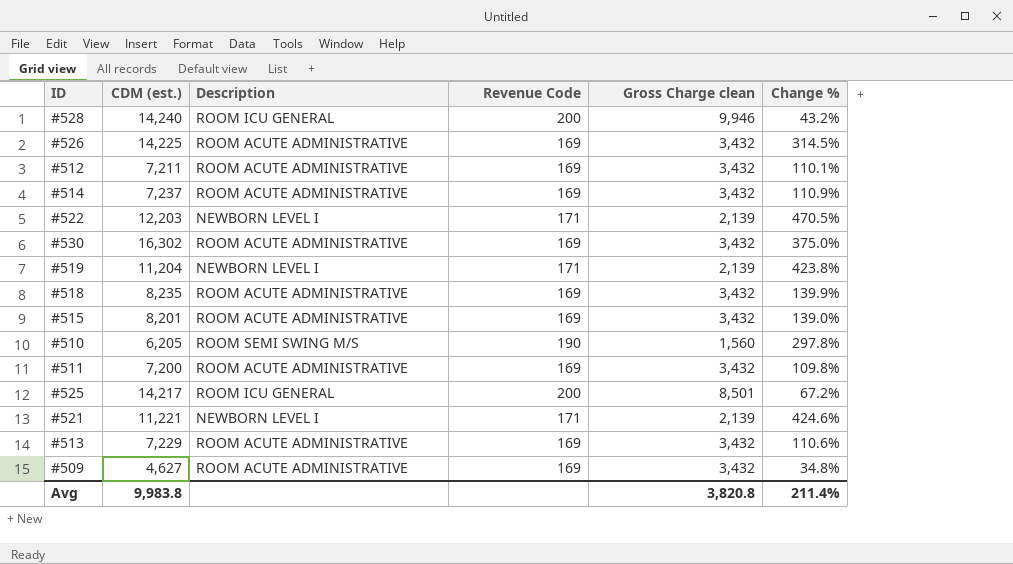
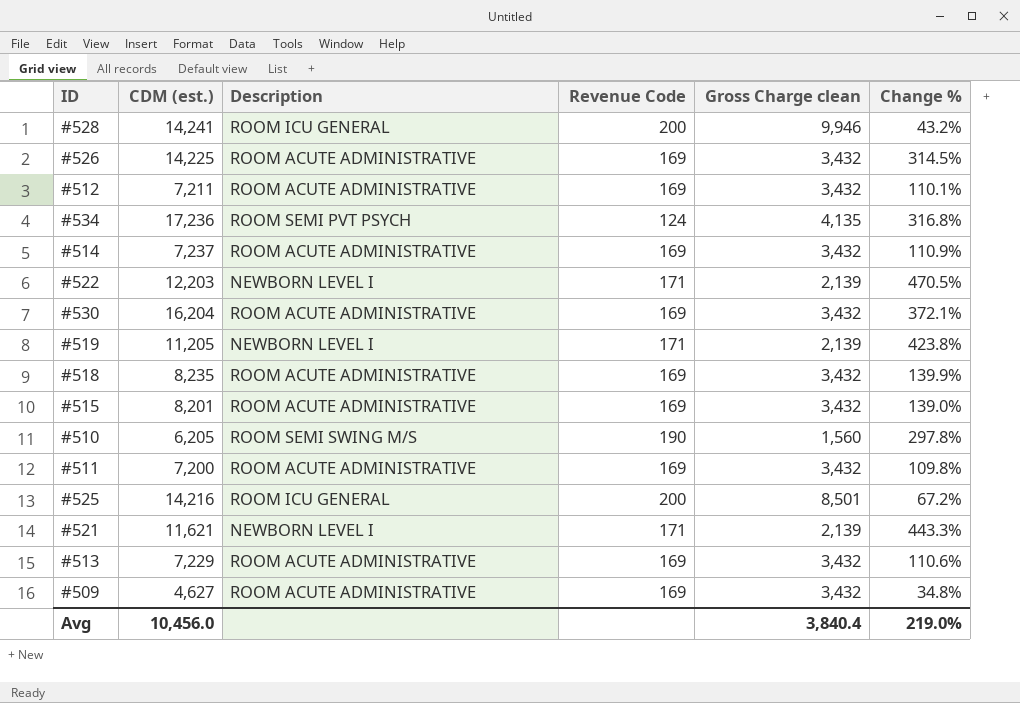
#528 | CDM (est.): 14,240 -> 14,241
row #534: none -> 17,236 | ROOM SEMI PVT PSYCH | 124 | 4,135 | 316.8%
#530 | CDM (est.): 16,302 -> 16,204
#530 | Change %: 375.0% -> 372.1%
#519 | CDM (est.): 11,204 -> 11,205
#525 | CDM (est.): 14,217 -> 14,216
#521 | CDM (est.): 11,221 -> 11,621
#521 | Change %: 424.6% -> 443.3%
Avg | CDM (est.): 9,983.8 -> 10,456.0
Avg | Gross Charge clean: 3,820.8 -> 3,840.4
Avg | Change %: 211.4% -> 219.0%

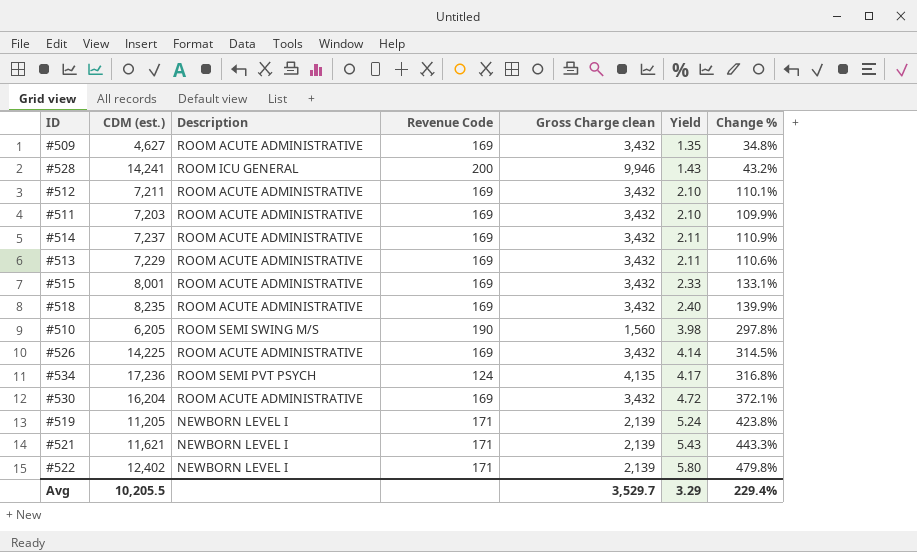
row order: none -> Yield ascending
column Yield | formula: none -> [CDM (est.)] / [Gross Charge clean]
row #525: 14,216 | ROOM ICU GENERAL | 200 | 8,501 | 67.2% -> none
#511 | CDM (est.): 7,200 -> 7,203
#511 | Change %: 109.8% -> 109.9%
#515 | CDM (est.): 8,201 -> 8,001
#515 | Change %: 139.0% -> 133.1%
#522 | CDM (est.): 12,203 -> 12,402
#522 | Change %: 470.5% -> 479.8%
Avg | CDM (est.): 10,456.0 -> 10,205.5
Avg | Gross Charge clean: 3,840.4 -> 3,529.7
Avg | Change %: 219.0% -> 229.4%

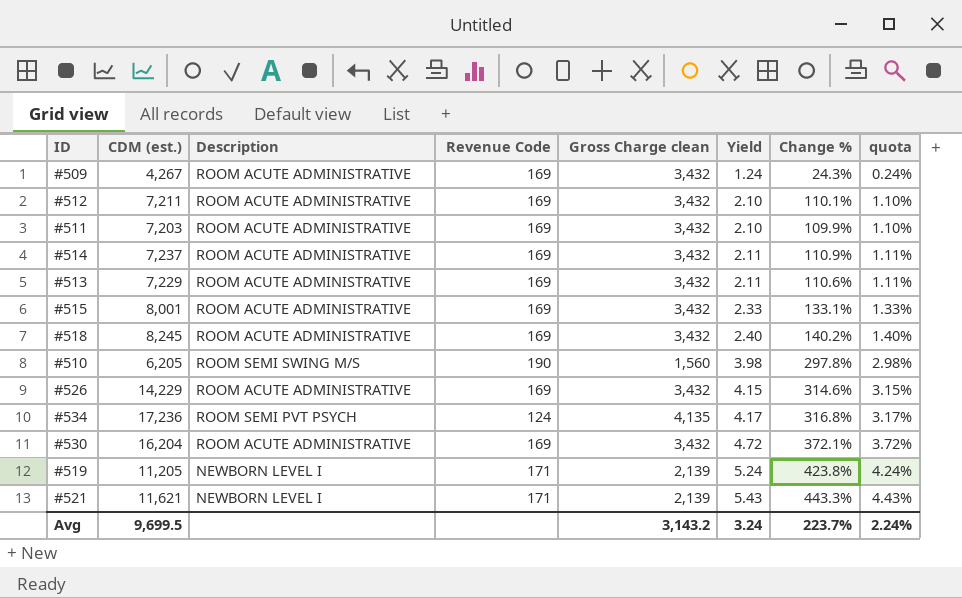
column quota | formula: none -> [Change %] * 0.01
row #528: 14,241 | ROOM ICU GENERAL | 200 | 9,946 | 1.43 | 43.2% -> none
row #522: 12,402 | NEWBORN LEVEL I | 171 | 2,139 | 5.80 | 479.8% -> none
#509 | CDM (est.): 4,627 -> 4,267
#509 | Yield: 1.35 -> 1.24
#509 | Change %: 34.8% -> 24.3%
#518 | CDM (est.): 8,235 -> 8,245
#518 | Change %: 139.9% -> 140.2%
#526 | CDM (est.): 14,225 -> 14,229
#526 | Yield: 4.14 -> 4.15
#526 | Change %: 314.5% -> 314.6%
Avg | CDM (est.): 10,205.5 -> 9,699.5
Avg | Gross Charge clean: 3,529.7 -> 3,143.2
Avg | Yield: 3.29 -> 3.24
Avg | Change %: 229.4% -> 223.7%

